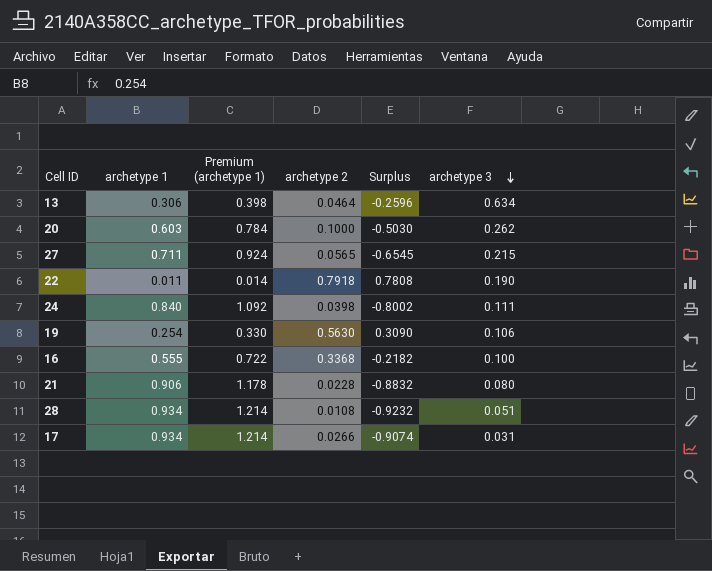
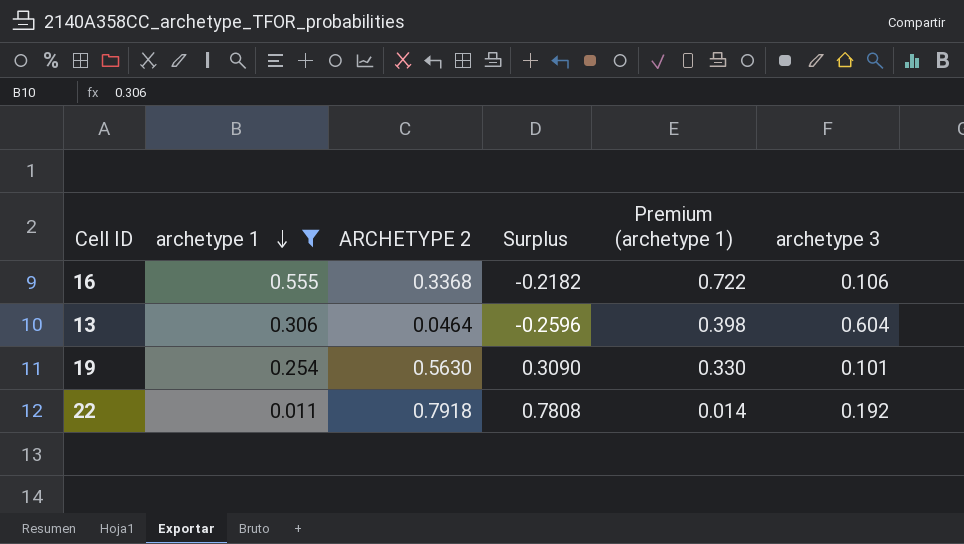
filter: none -> archetype 1 <= 0.555
row order: archetype 3 descending -> archetype 1 descending
column name: archetype 2 -> ARCHETYPE 2
column Premium (archetype 1) | position: 3 -> 5
16 | archetype 3: 0.100 -> 0.106
13 | archetype 3: 0.634 -> 0.604
19 | archetype 3: 0.106 -> 0.101
22 | archetype 3: 0.190 -> 0.192

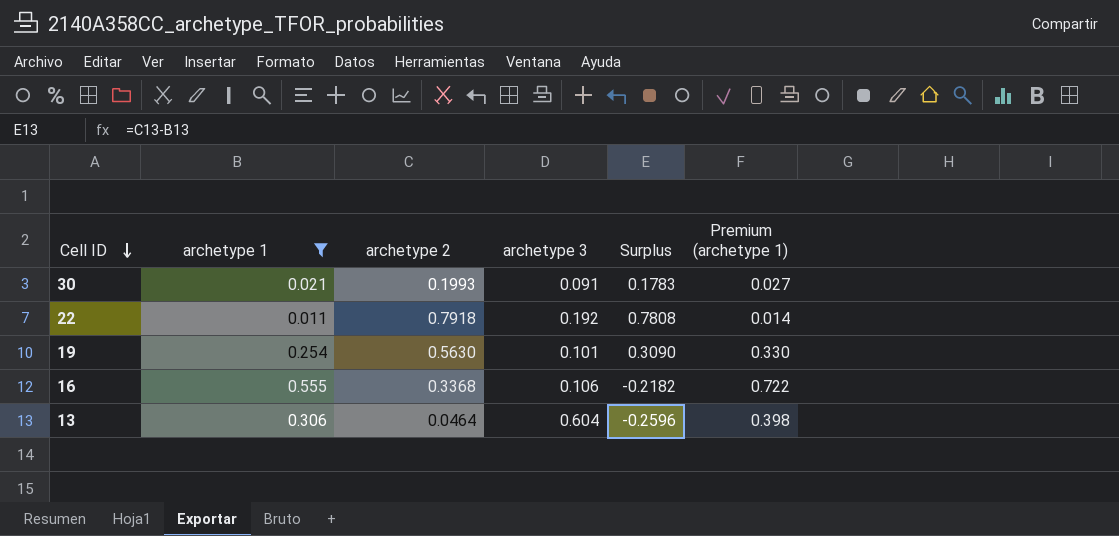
row order: archetype 1 descending -> Cell ID descending
column name: ARCHETYPE 2 -> archetype 2
column archetype 3 | position: 6 -> 4
row 30: none -> 0.021 | 0.1993 | 0.091 | 0.1783 | 0.027

